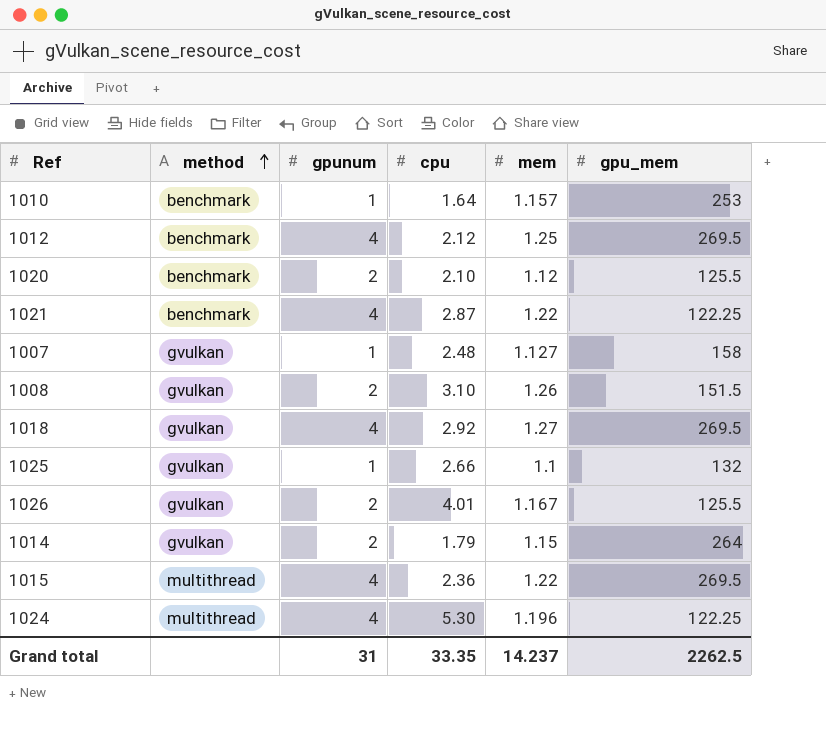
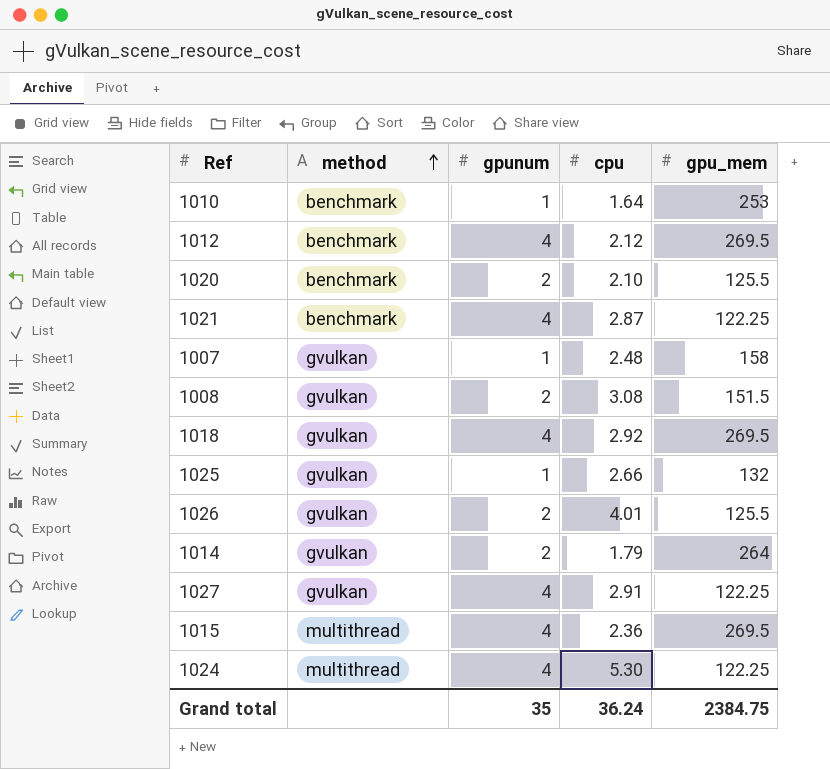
column mem | position: 5 -> none
1008 | cpu: 3.10 -> 3.08
row 1027: none -> gvulkan | 4 | 2.91 | 122.25
Grand total | gpunum: 31 -> 35
Grand total | cpu: 33.35 -> 36.24
Grand total | gpu_mem: 2262.5 -> 2384.75

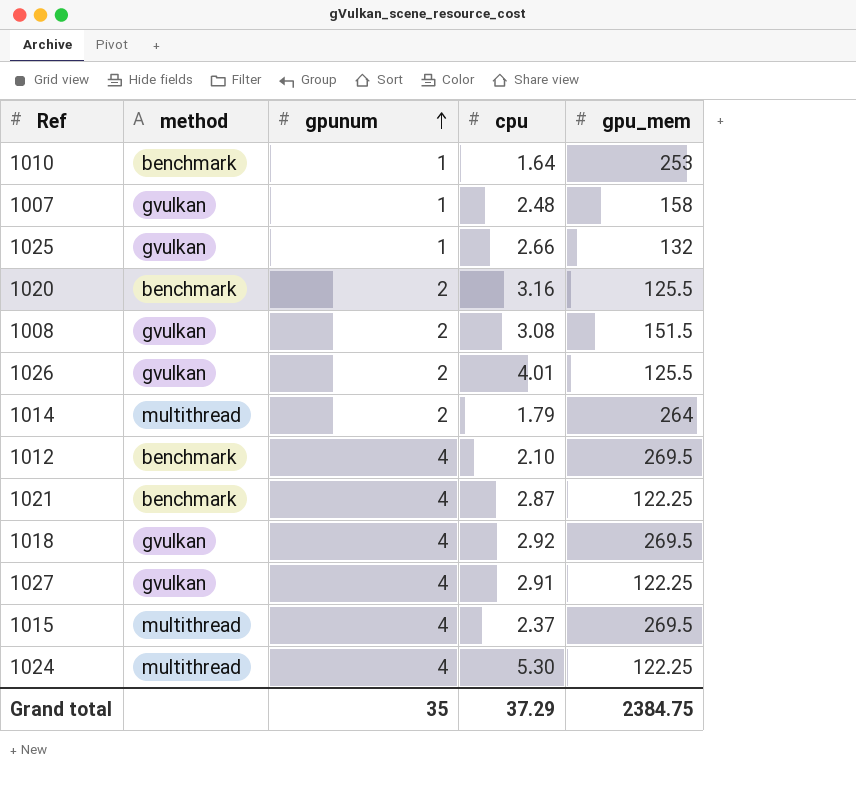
row order: method ascending -> gpunum ascending
1020 | cpu: 2.10 -> 3.16
1014 | method: gvulkan -> multithread
1012 | cpu: 2.12 -> 2.10
1015 | cpu: 2.36 -> 2.37
Grand total | cpu: 36.24 -> 37.29

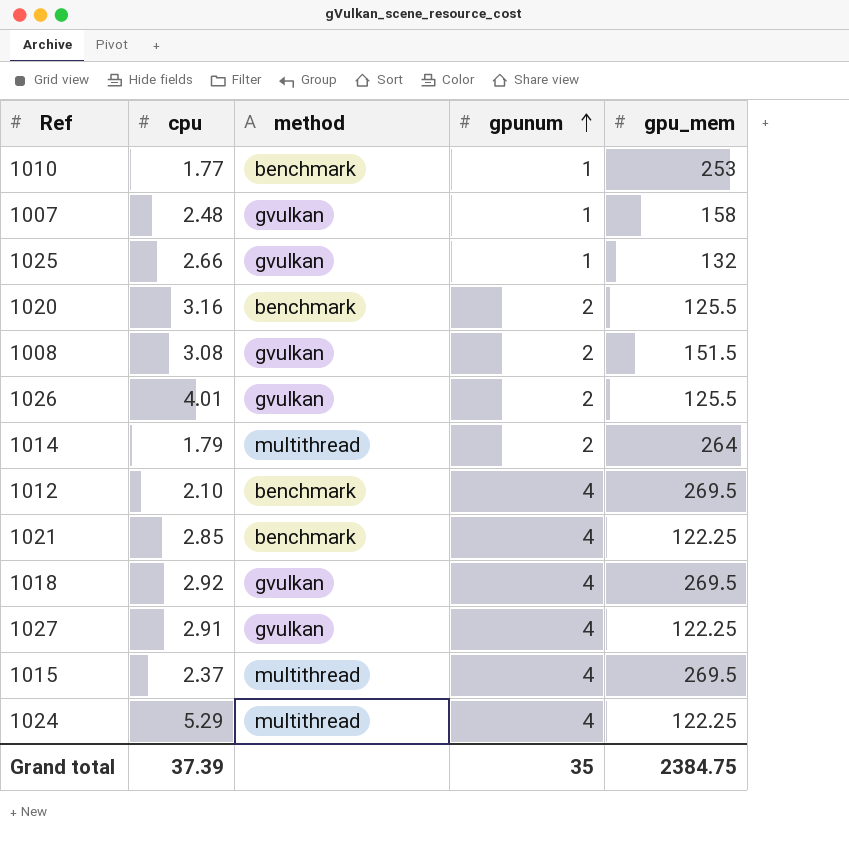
column cpu | position: 4 -> 2
1010 | cpu: 1.64 -> 1.77
1021 | cpu: 2.87 -> 2.85
1024 | cpu: 5.30 -> 5.29
Grand total | cpu: 37.29 -> 37.39

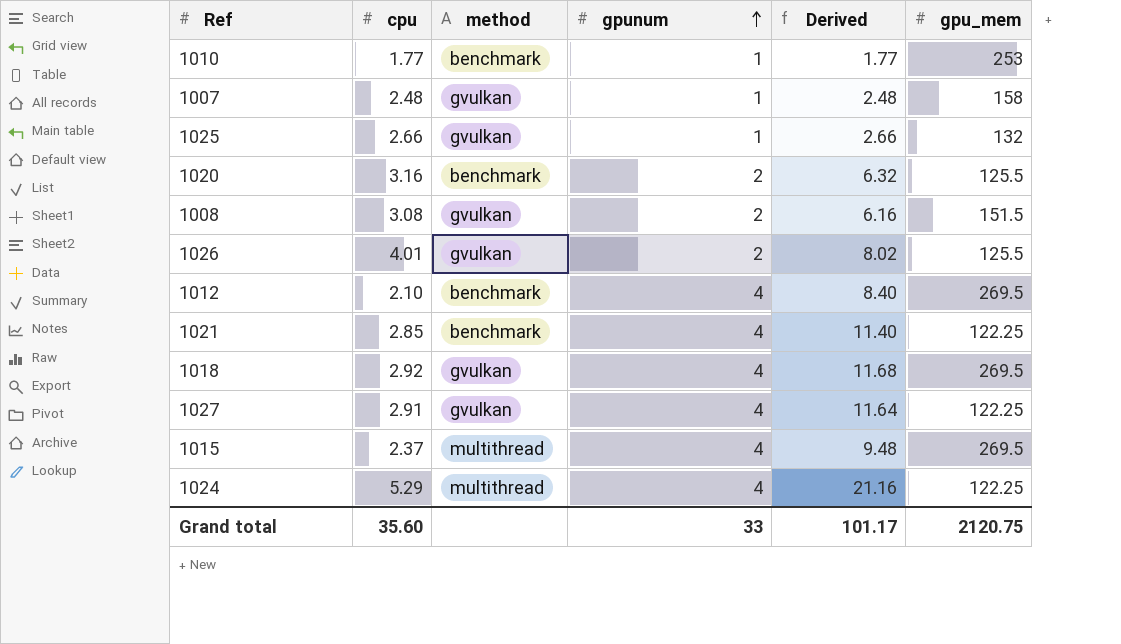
column Derived | formula: none -> [cpu] * [gpunum]
row 1014: 1.79 | multithread | 2 | 264 -> none
Grand total | cpu: 37.39 -> 35.60
Grand total | gpunum: 35 -> 33
Grand total | gpu_mem: 2384.75 -> 2120.75

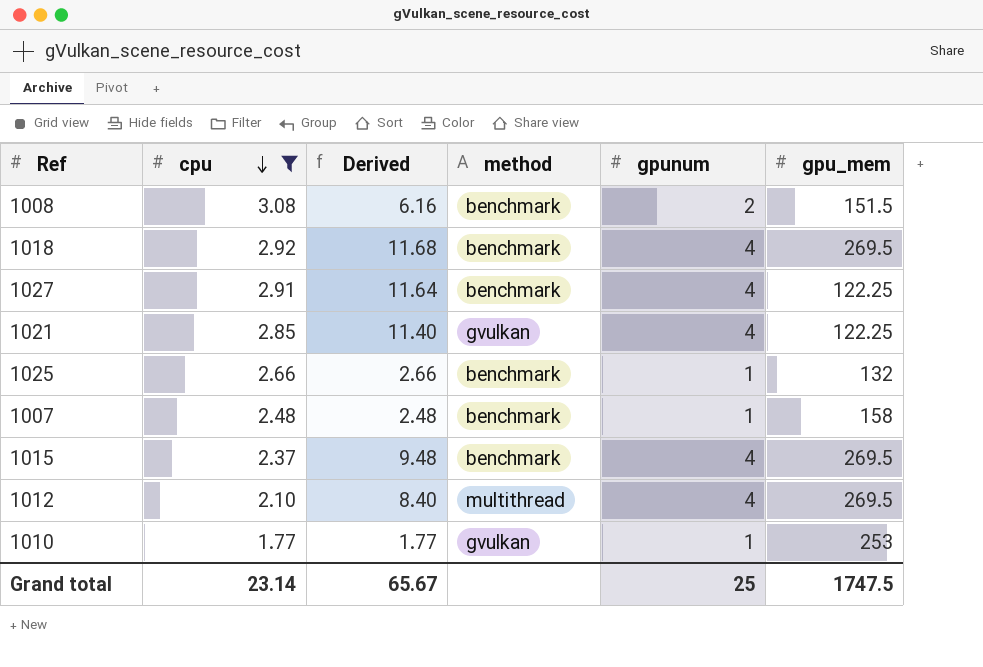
filter: none -> cpu <= 3.08
row order: gpunum ascending -> cpu descending
column Derived | position: 5 -> 3
1008 | method: gvulkan -> benchmark
1018 | method: gvulkan -> benchmark
1027 | method: gvulkan -> benchmark
1021 | method: benchmark -> gvulkan
1025 | method: gvulkan -> benchmark
1007 | method: gvulkan -> benchmark
1015 | method: multithread -> benchmark
1012 | method: benchmark -> multithread
1010 | method: benchmark -> gvulkan
Grand total | cpu: 35.60 -> 23.14
Grand total | Derived: 101.17 -> 65.67
Grand total | gpunum: 33 -> 25
Grand total | gpu_mem: 2120.75 -> 1747.5

